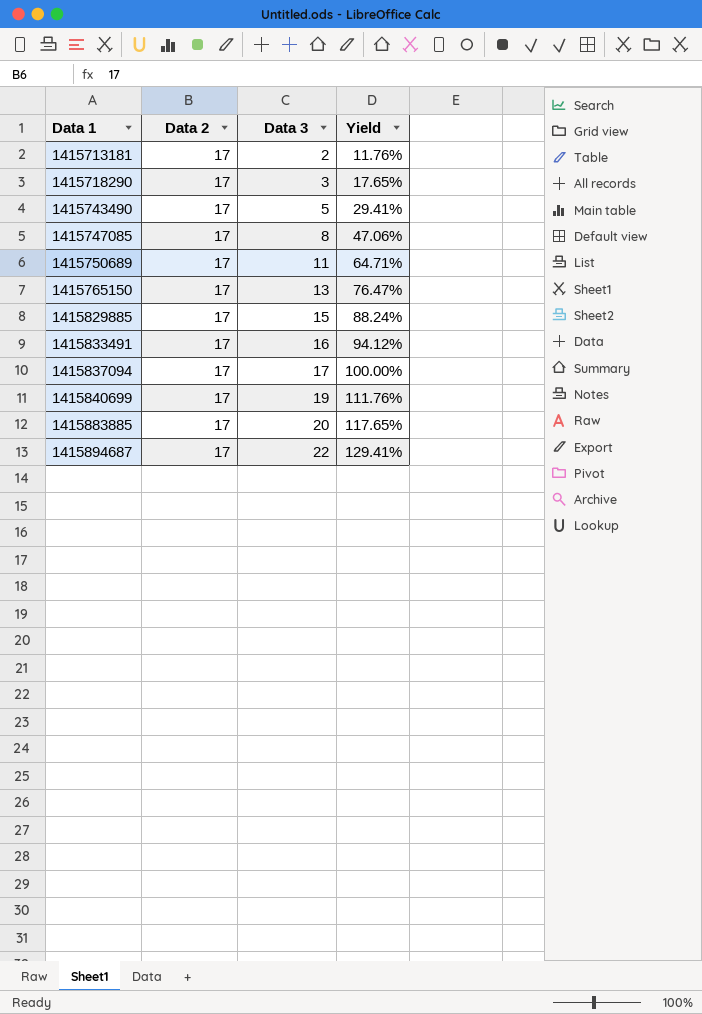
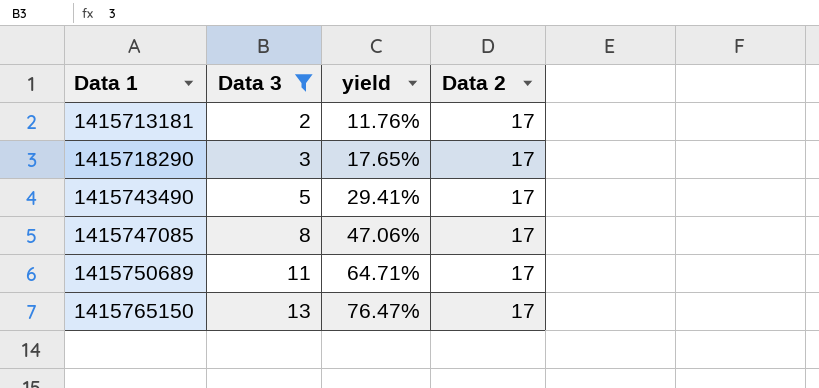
filter: none -> Data 3 <= 13
column name: Yield -> yield
column Data 2 | position: 2 -> 4

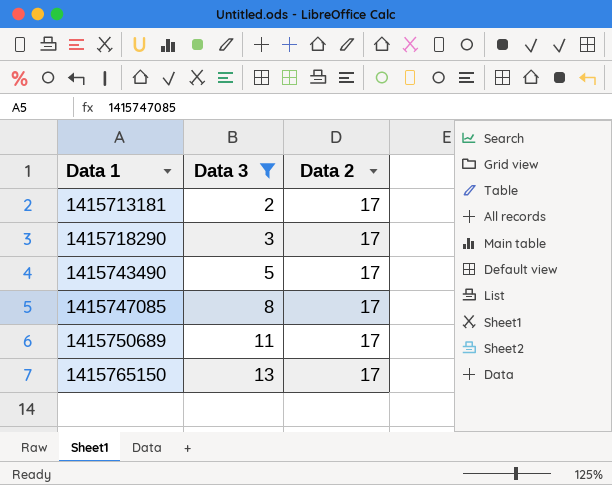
column yield | formula: [Data 3] / [Data 2] -> none

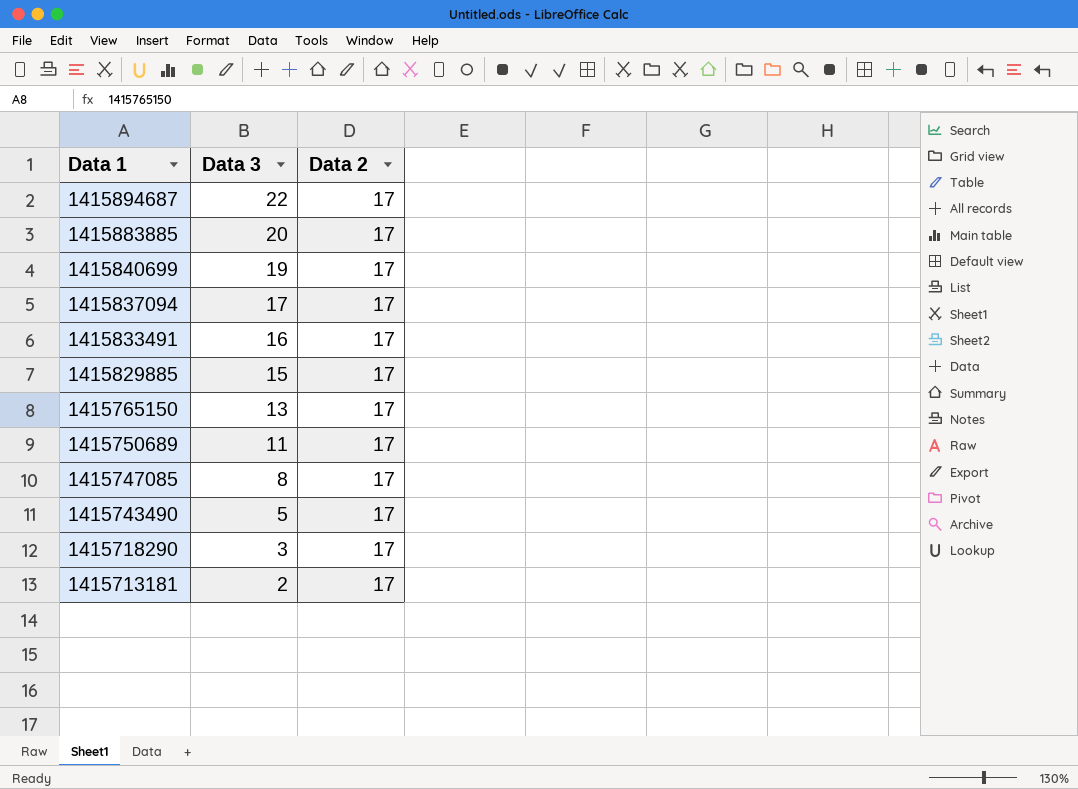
filter: Data 3 <= 13 -> none
row order: Data 1 ascending -> Data 1 descending

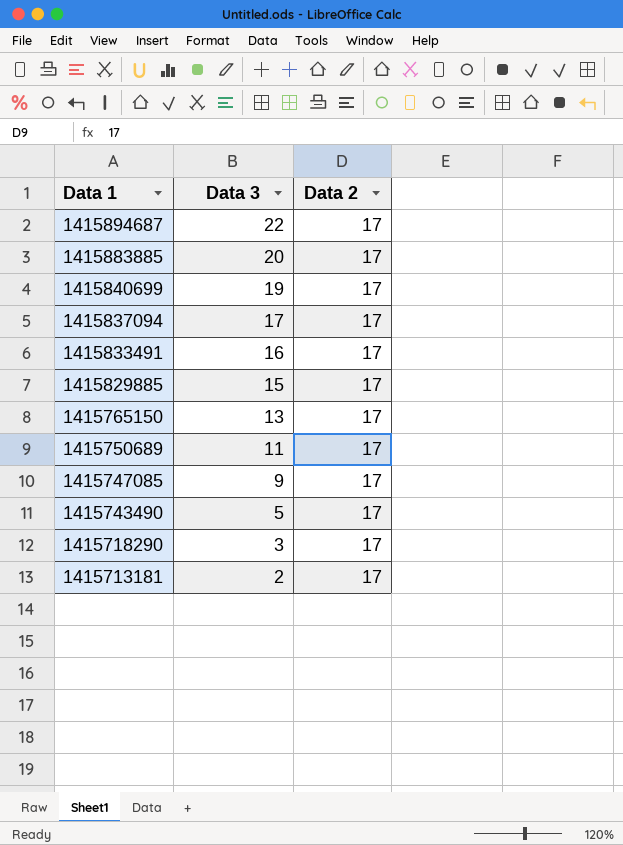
1415747085 | Data 3: 8 -> 9

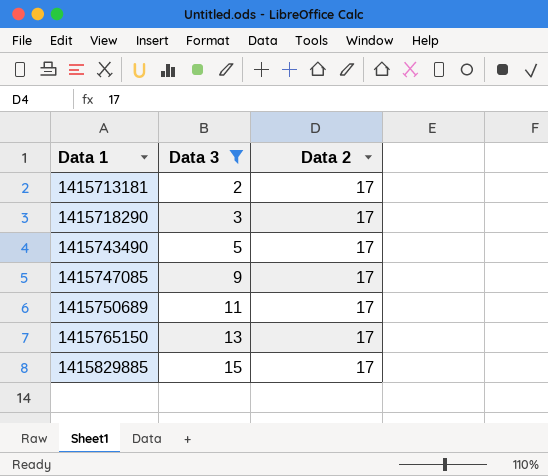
filter: none -> Data 3 <= 15
row order: Data 1 descending -> Data 1 ascending

